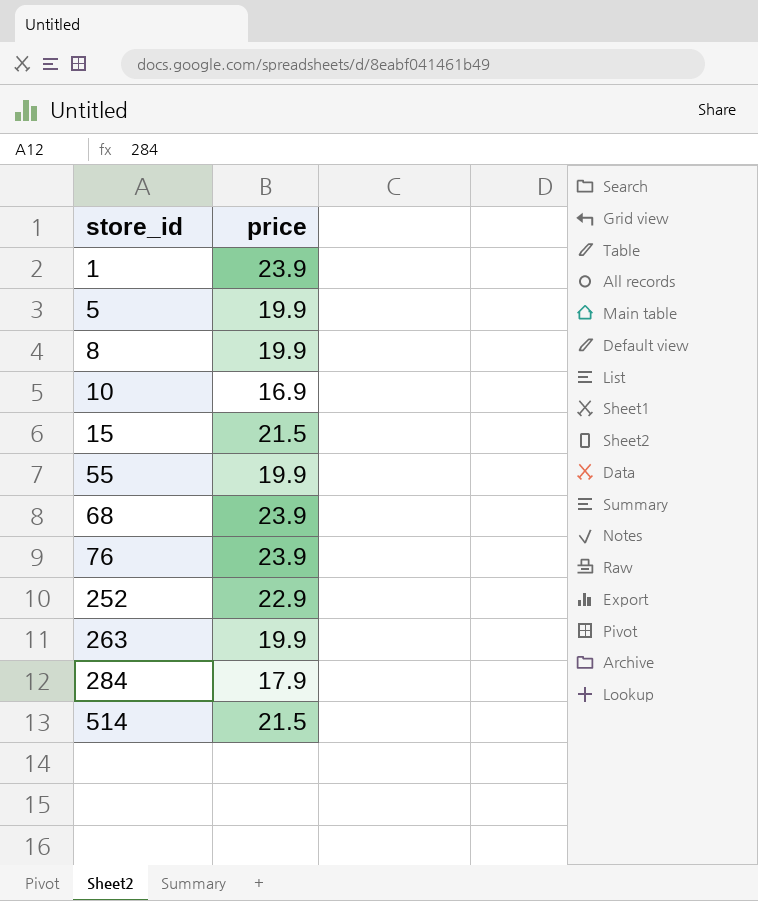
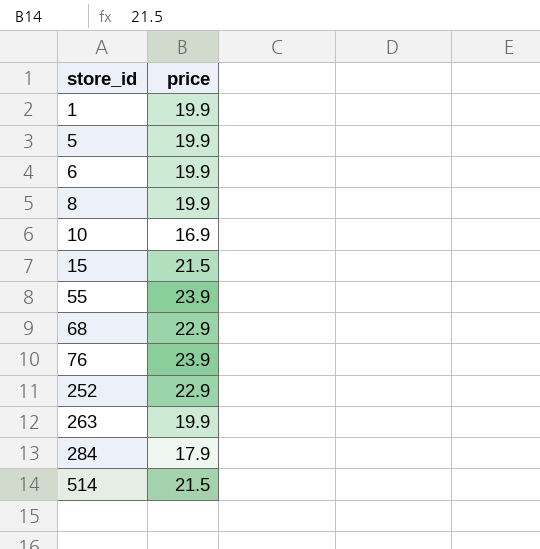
1 | price: 23.9 -> 19.9
row 6: none -> 19.9
55 | price: 19.9 -> 23.9
68 | price: 23.9 -> 22.9

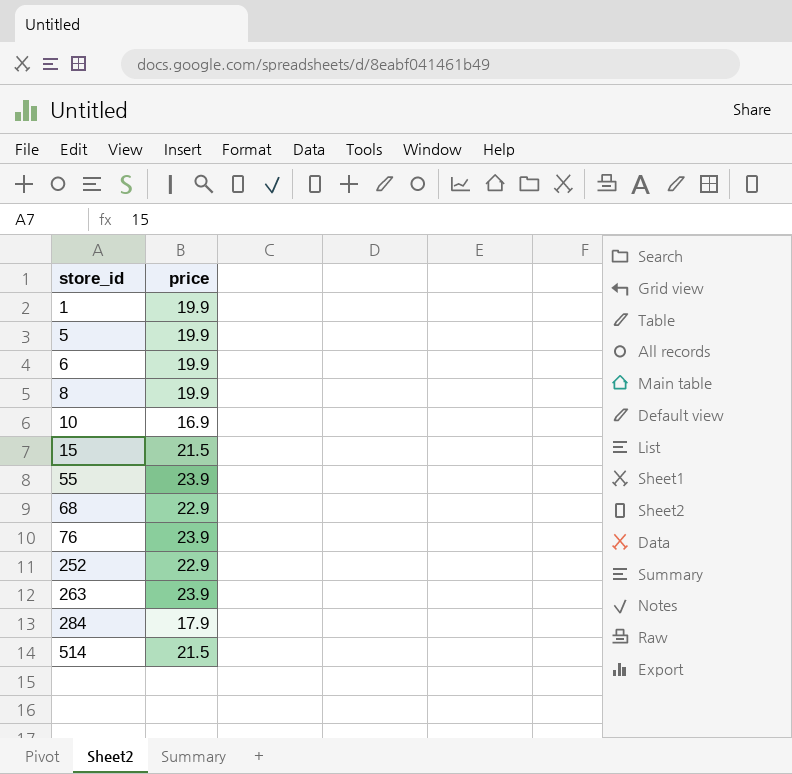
263 | price: 19.9 -> 23.9

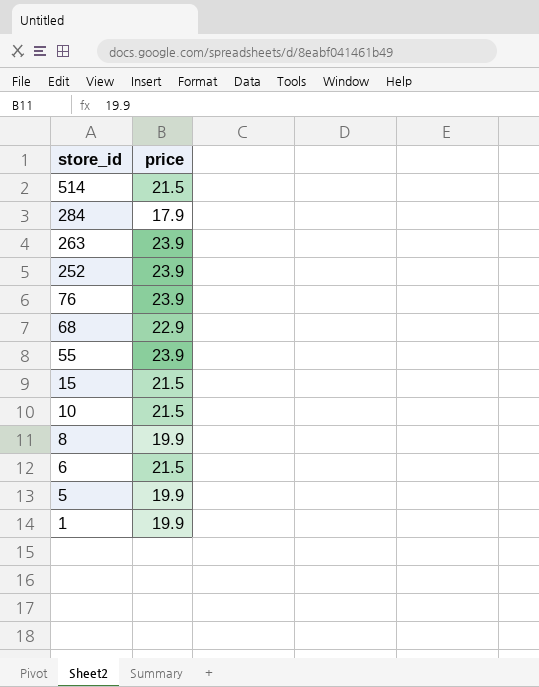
row order: store_id ascending -> store_id descending
252 | price: 22.9 -> 23.9
10 | price: 16.9 -> 21.5
6 | price: 19.9 -> 21.5

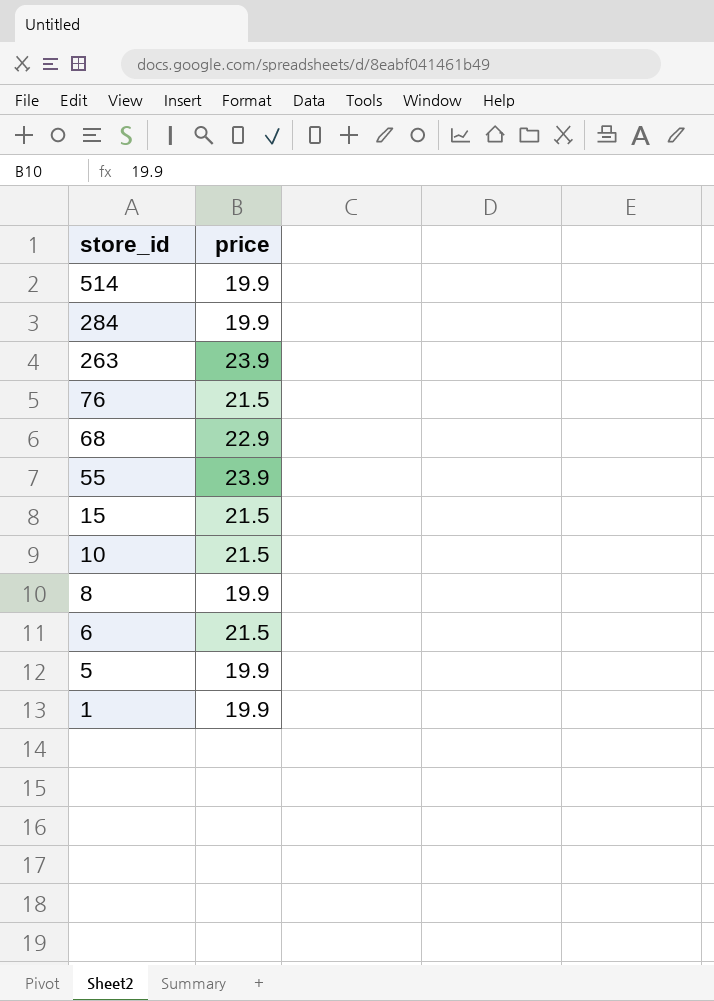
row 252: 23.9 -> none
514 | price: 21.5 -> 19.9
284 | price: 17.9 -> 19.9
76 | price: 23.9 -> 21.5

